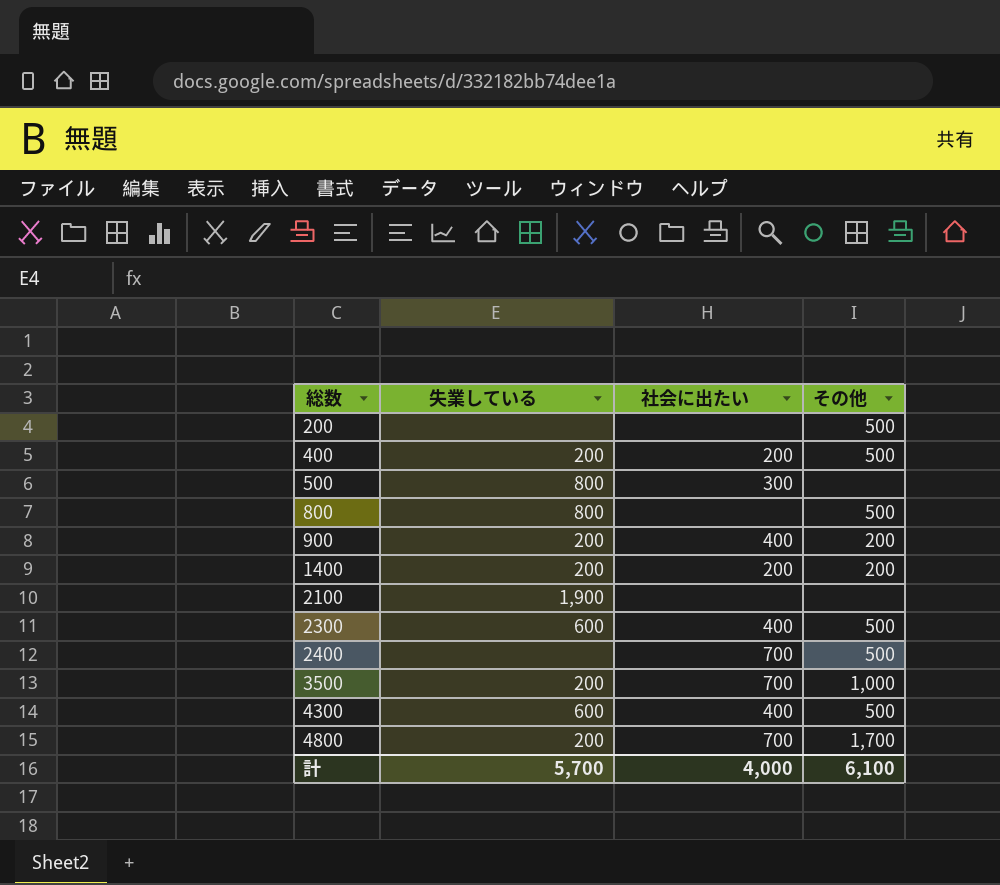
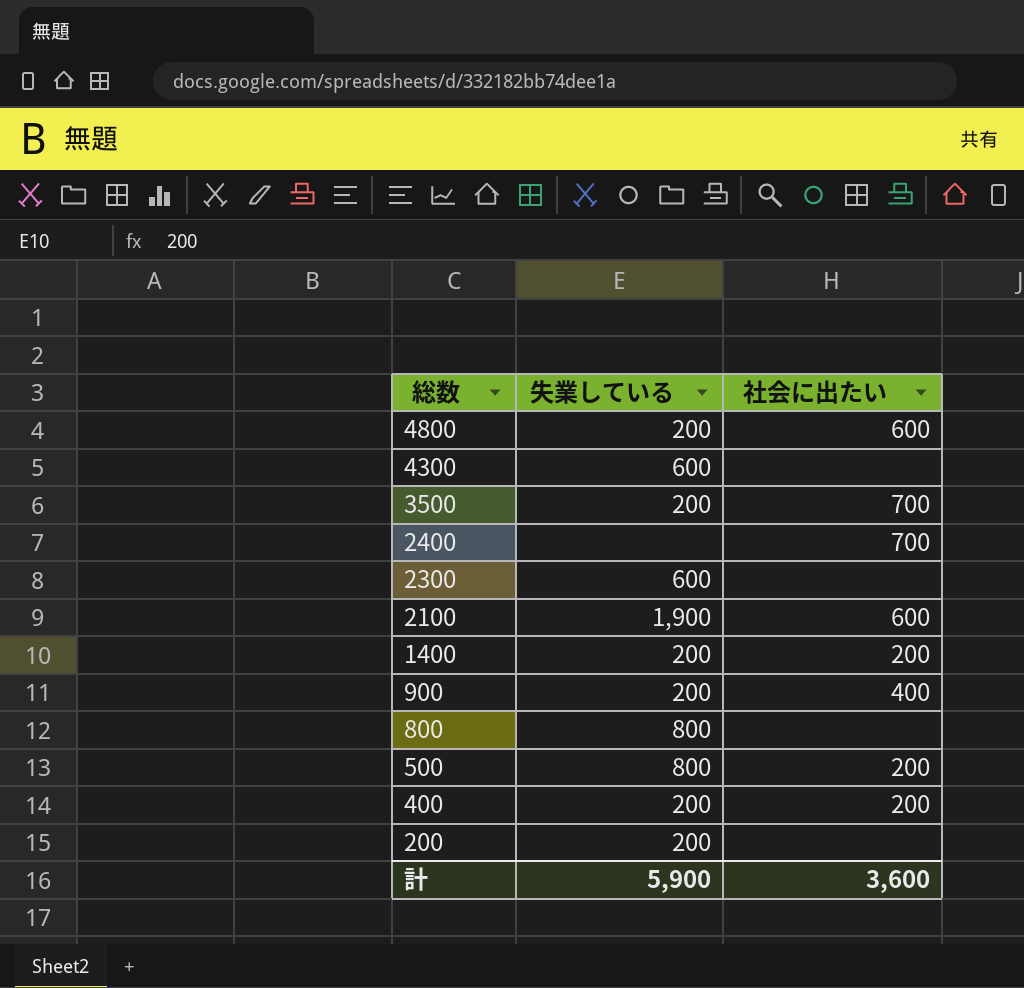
row order: 総数 ascending -> 総数 descending
column その他 | position: 4 -> none
4800 | 社会に出たい: 700 -> 600
4300 | 社会に出たい: 400 -> none
2300 | 社会に出たい: 400 -> none
2100 | 社会に出たい: none -> 600
500 | 社会に出たい: 300 -> 200
200 | 失業している: none -> 200
計 | 失業している: 5,700 -> 5,900
計 | 社会に出たい: 4,000 -> 3,600

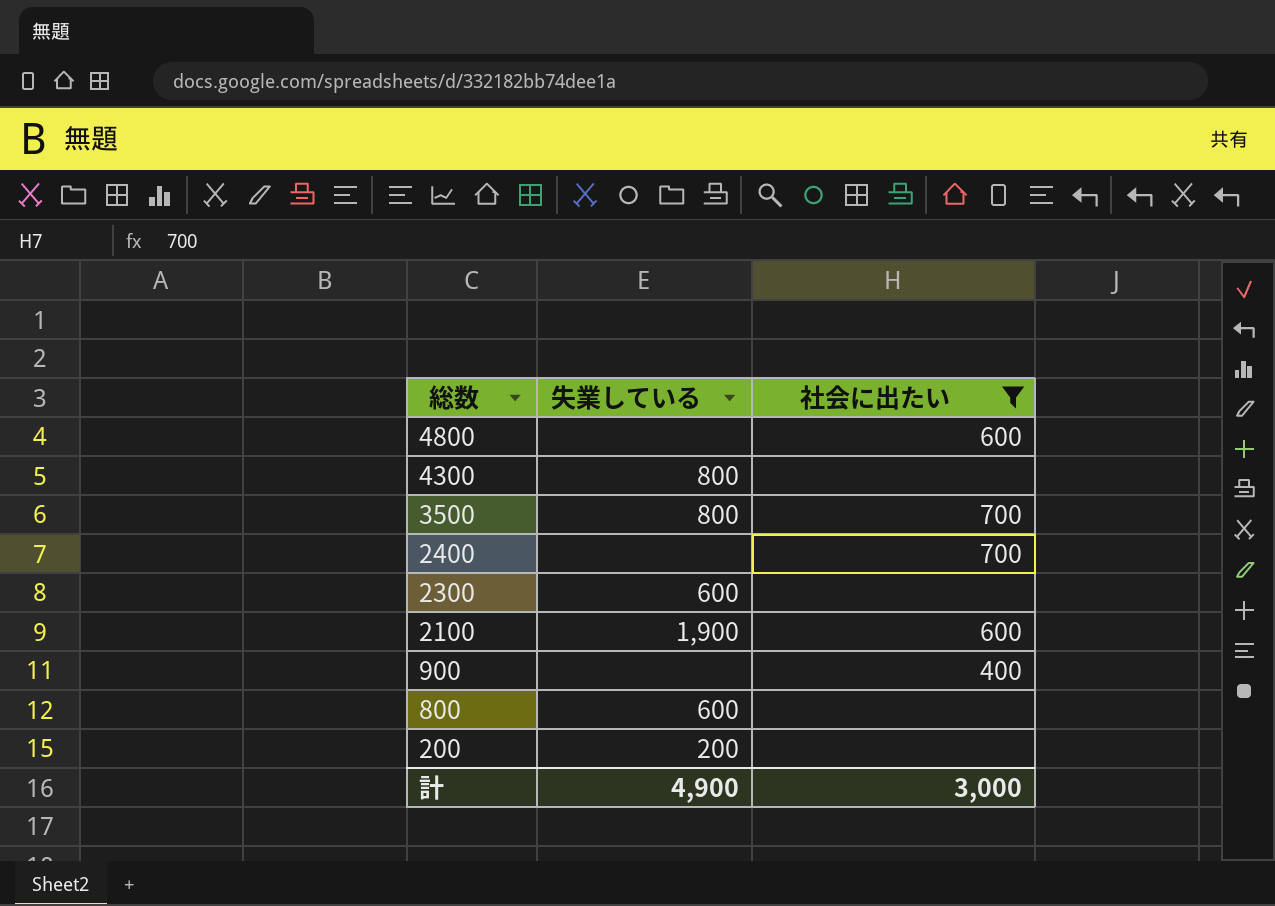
filter: none -> 社会に出たい != 200
4800 | 失業している: 200 -> none
4300 | 失業している: 600 -> 800
3500 | 失業している: 200 -> 800
900 | 失業している: 200 -> none
800 | 失業している: 800 -> 600
計 | 失業している: 5,900 -> 4,900
計 | 社会に出たい: 3,600 -> 3,000

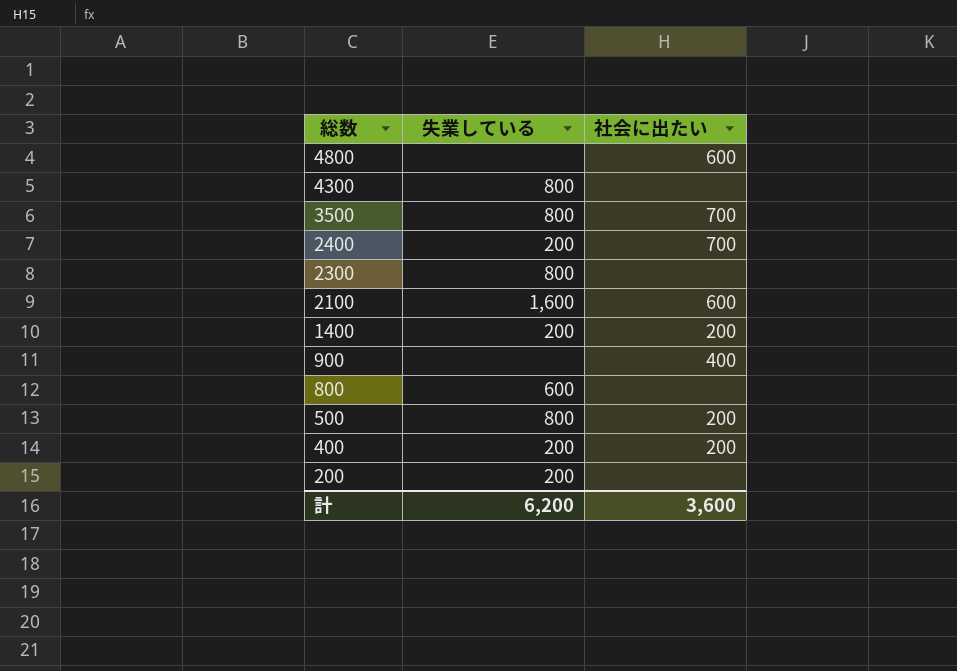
filter: 社会に出たい != 200 -> none
2400 | 失業している: none -> 200
2300 | 失業している: 600 -> 800
2100 | 失業している: 1,900 -> 1,600
計 | 失業している: 4,900 -> 6,200
計 | 社会に出たい: 3,000 -> 3,600

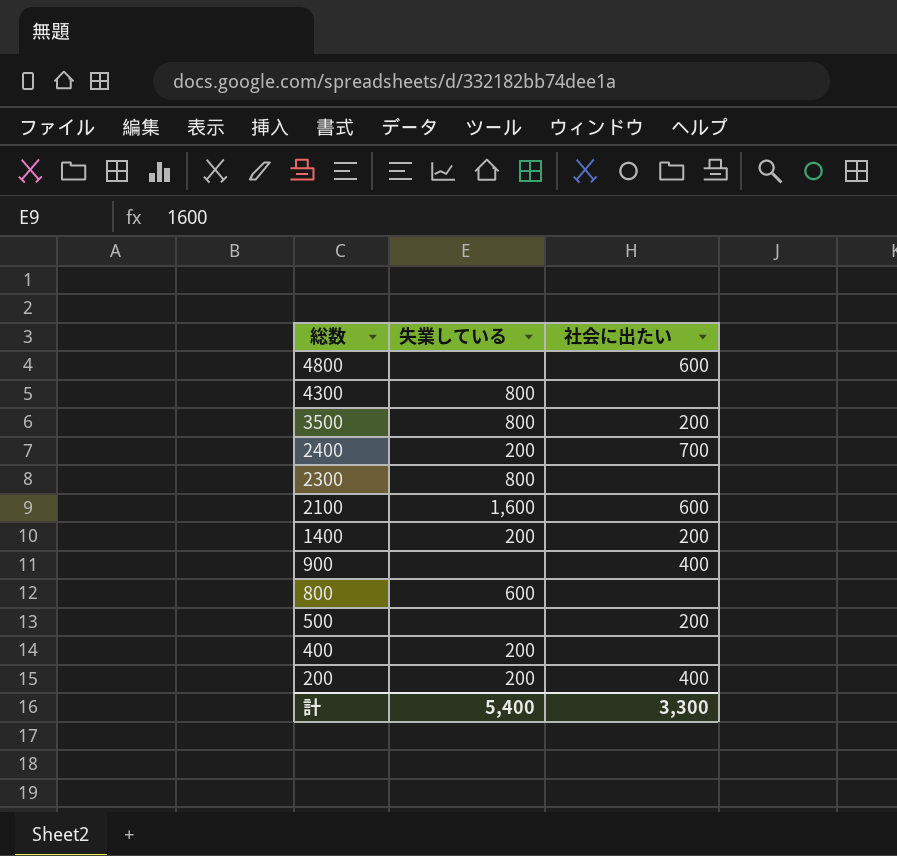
3500 | 社会に出たい: 700 -> 200
500 | 失業している: 800 -> none
400 | 社会に出たい: 200 -> none
200 | 社会に出たい: none -> 400
計 | 失業している: 6,200 -> 5,400
計 | 社会に出たい: 3,600 -> 3,300

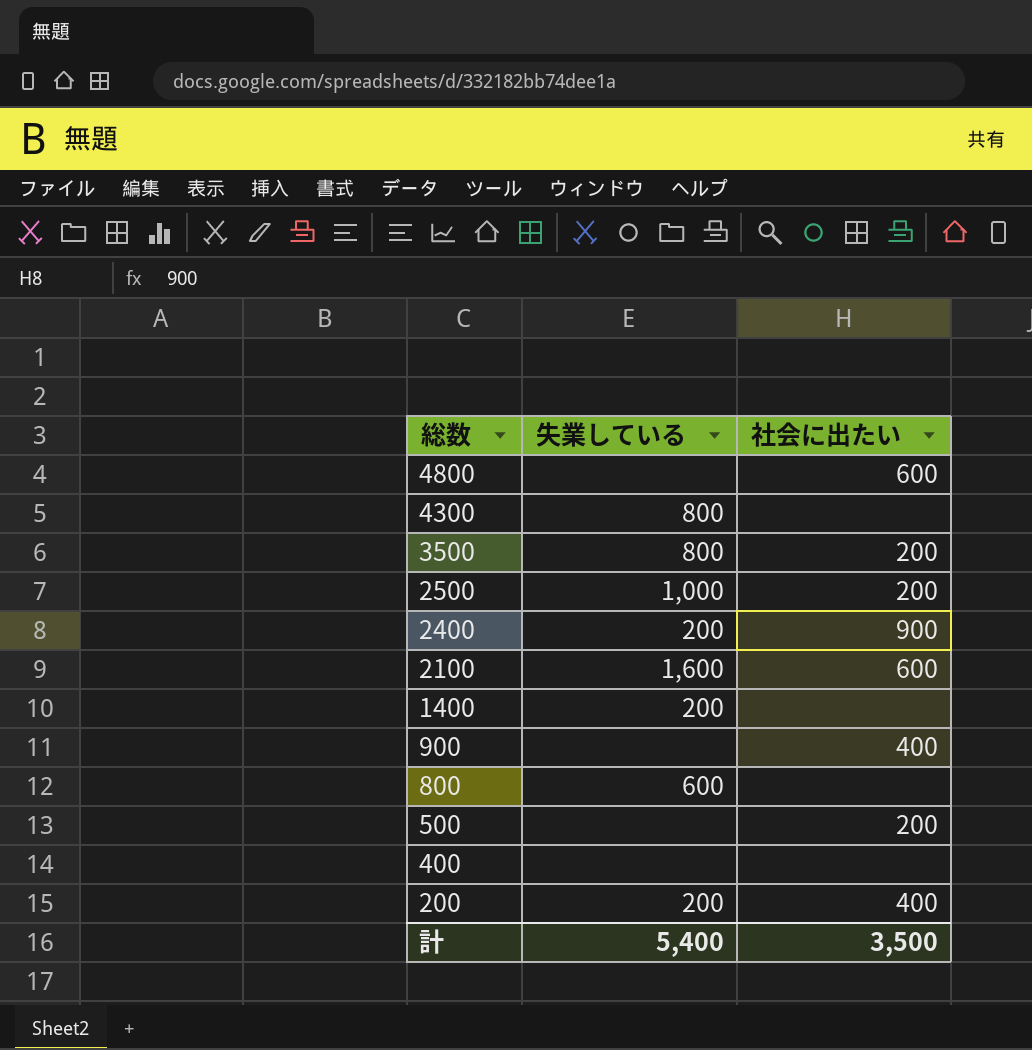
row 2300: 800 | none -> none
row 2500: none -> 1,000 | 200
2400 | 社会に出たい: 700 -> 900
1400 | 社会に出たい: 200 -> none
400 | 失業している: 200 -> none
計 | 社会に出たい: 3,300 -> 3,500

